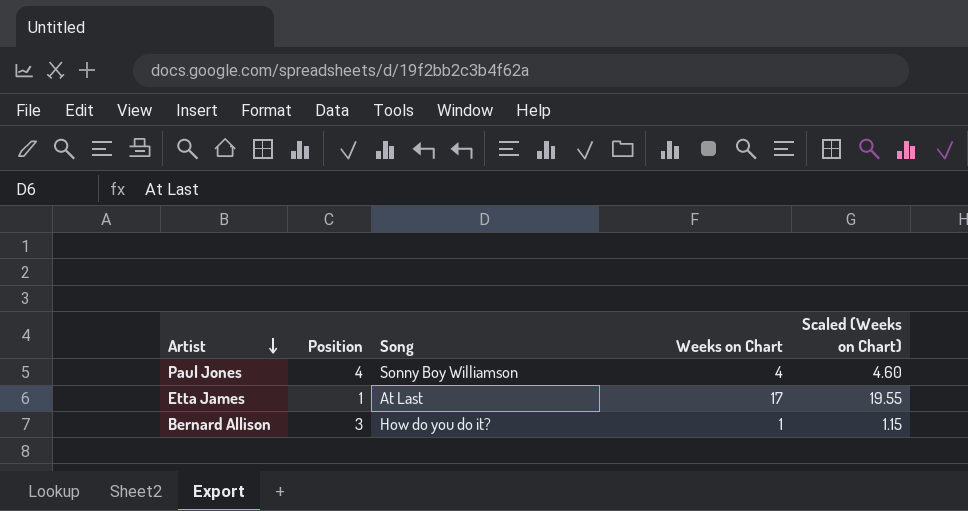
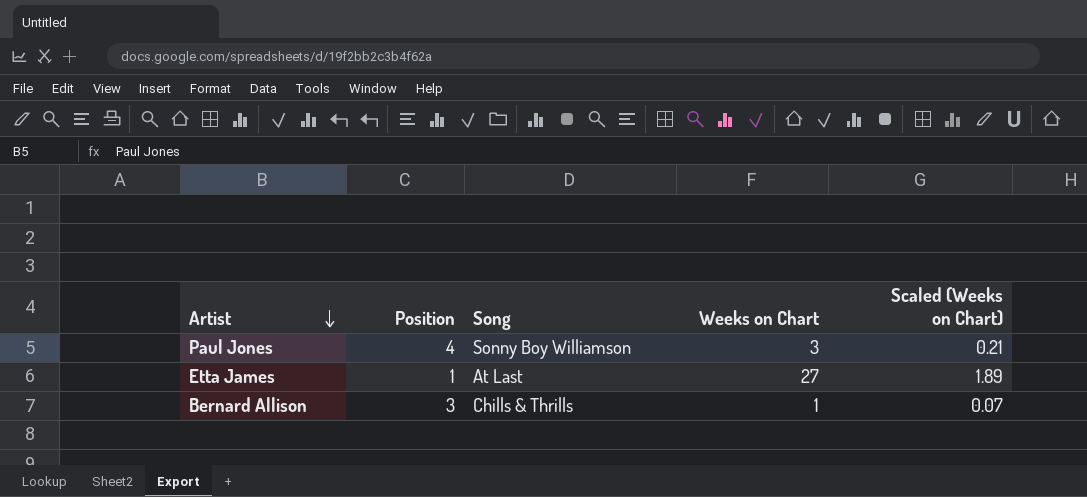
column Scaled (Weeks on Chart) | formula: [Weeks on Chart] * 1.15 -> [Weeks on Chart] * 0.07
Paul Jones | Weeks on Chart: 4 -> 3
Etta James | Weeks on Chart: 17 -> 27
Bernard Allison | Song: How do you do it? -> Chills & Thrills

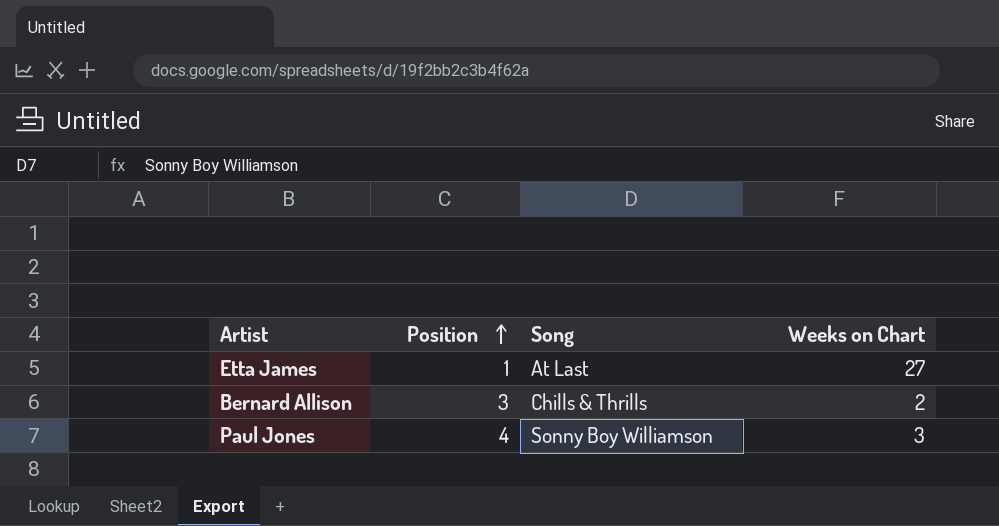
row order: Artist descending -> Position ascending
column Scaled (Weeks on Chart) | formula: [Weeks on Chart] * 0.07 -> none
Bernard Allison | Weeks on Chart: 1 -> 2

